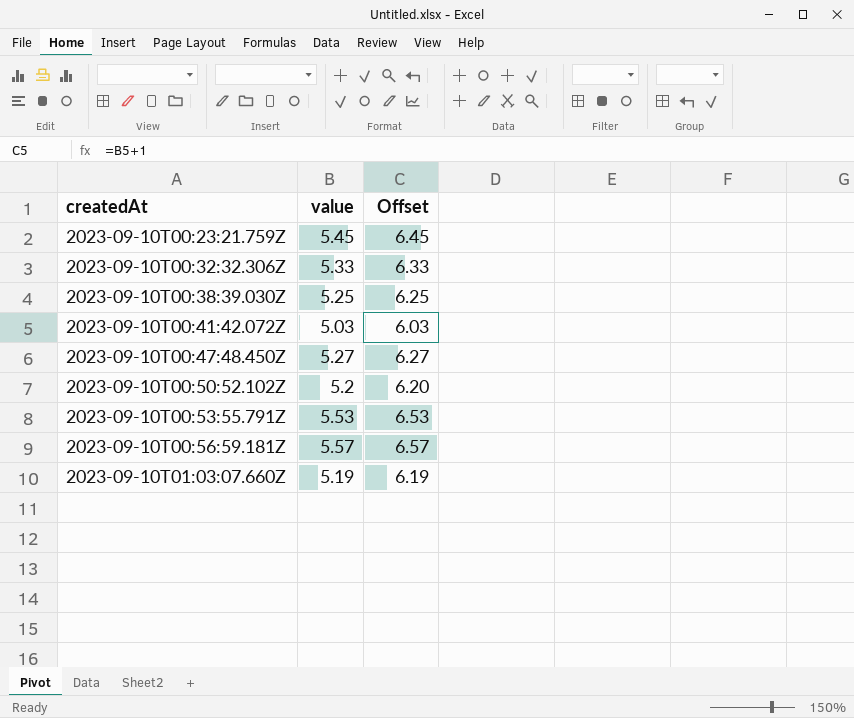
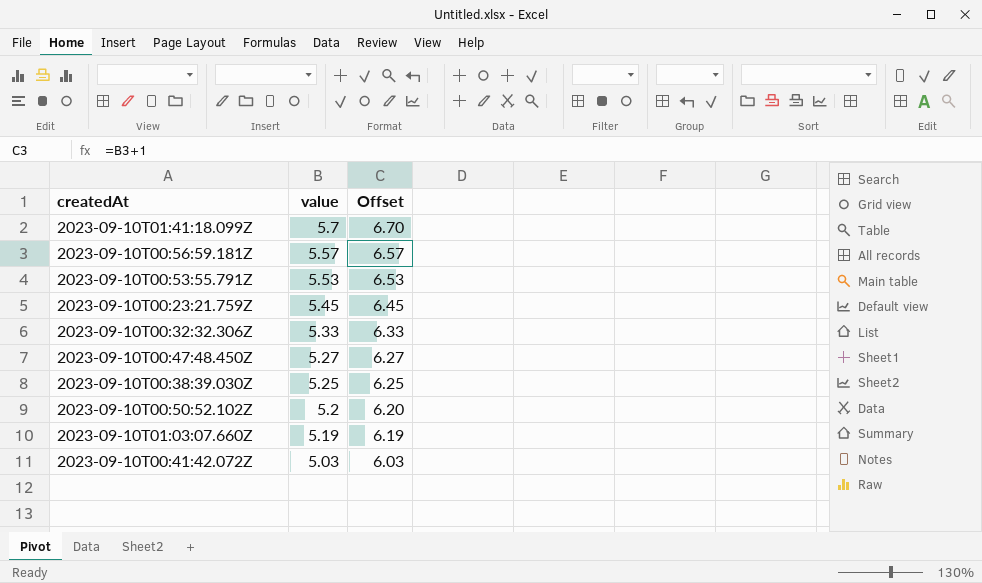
row order: createdAt ascending -> value descending
row 2023-09-10T01:41:18.099Z: none -> 5.7 | 6.70

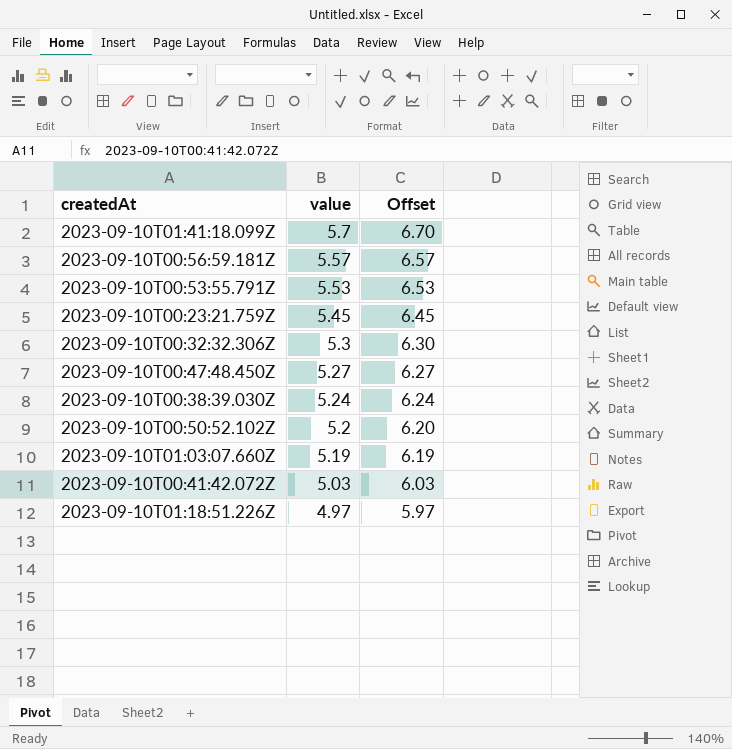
2023-09-10T00:32:32.306Z | value: 5.33 -> 5.3
2023-09-10T00:32:32.306Z | Offset: 6.33 -> 6.30
2023-09-10T00:38:39.030Z | value: 5.25 -> 5.24
2023-09-10T00:38:39.030Z | Offset: 6.25 -> 6.24
row 2023-09-10T01:18:51.226Z: none -> 4.97 | 5.97

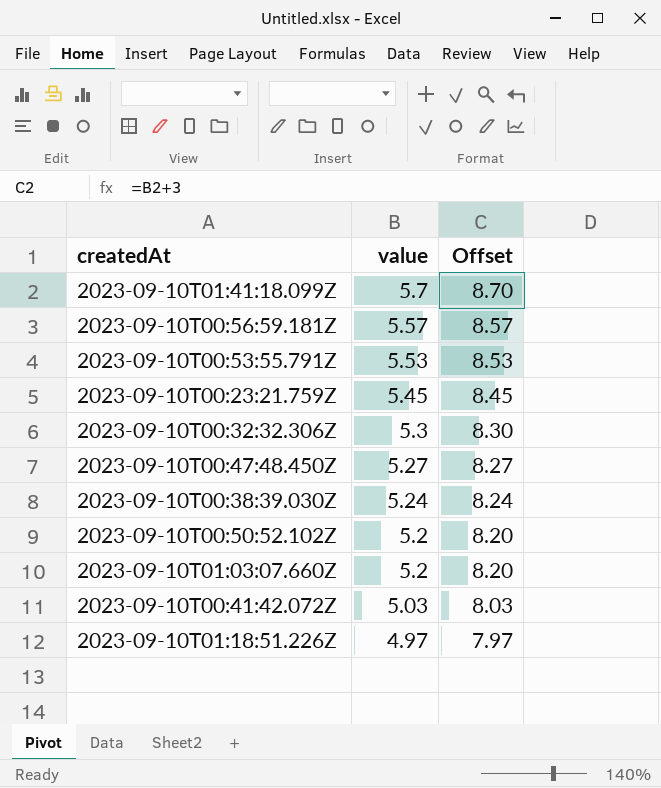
column Offset | formula: [value] + 1 -> [value] + 3
2023-09-10T01:03:07.660Z | value: 5.19 -> 5.2

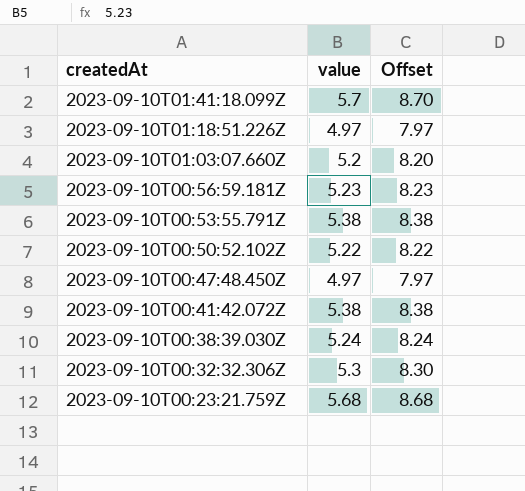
row order: value descending -> createdAt descending
2023-09-10T00:56:59.181Z | value: 5.57 -> 5.23
2023-09-10T00:56:59.181Z | Offset: 8.57 -> 8.23
2023-09-10T00:53:55.791Z | value: 5.53 -> 5.38
2023-09-10T00:53:55.791Z | Offset: 8.53 -> 8.38
2023-09-10T00:50:52.102Z | value: 5.2 -> 5.22
2023-09-10T00:50:52.102Z | Offset: 8.20 -> 8.22
2023-09-10T00:47:48.450Z | value: 5.27 -> 4.97
2023-09-10T00:47:48.450Z | Offset: 8.27 -> 7.97
2023-09-10T00:41:42.072Z | value: 5.03 -> 5.38
2023-09-10T00:41:42.072Z | Offset: 8.03 -> 8.38
2023-09-10T00:23:21.759Z | value: 5.45 -> 5.68
2023-09-10T00:23:21.759Z | Offset: 8.45 -> 8.68

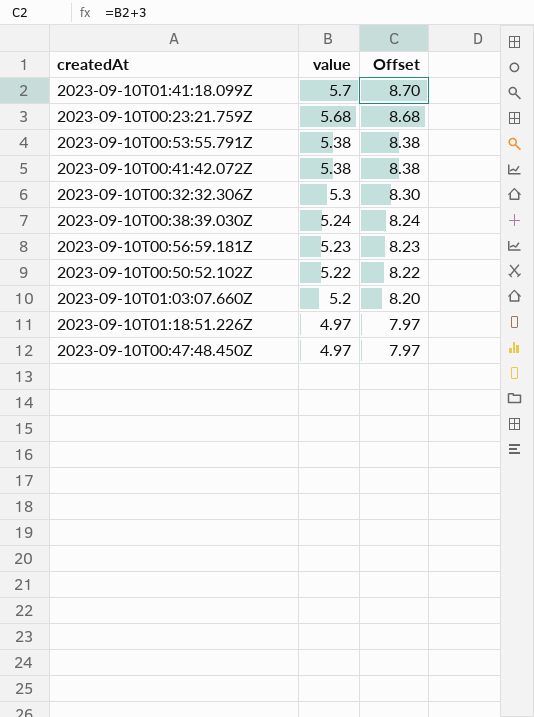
row order: createdAt descending -> value descending

